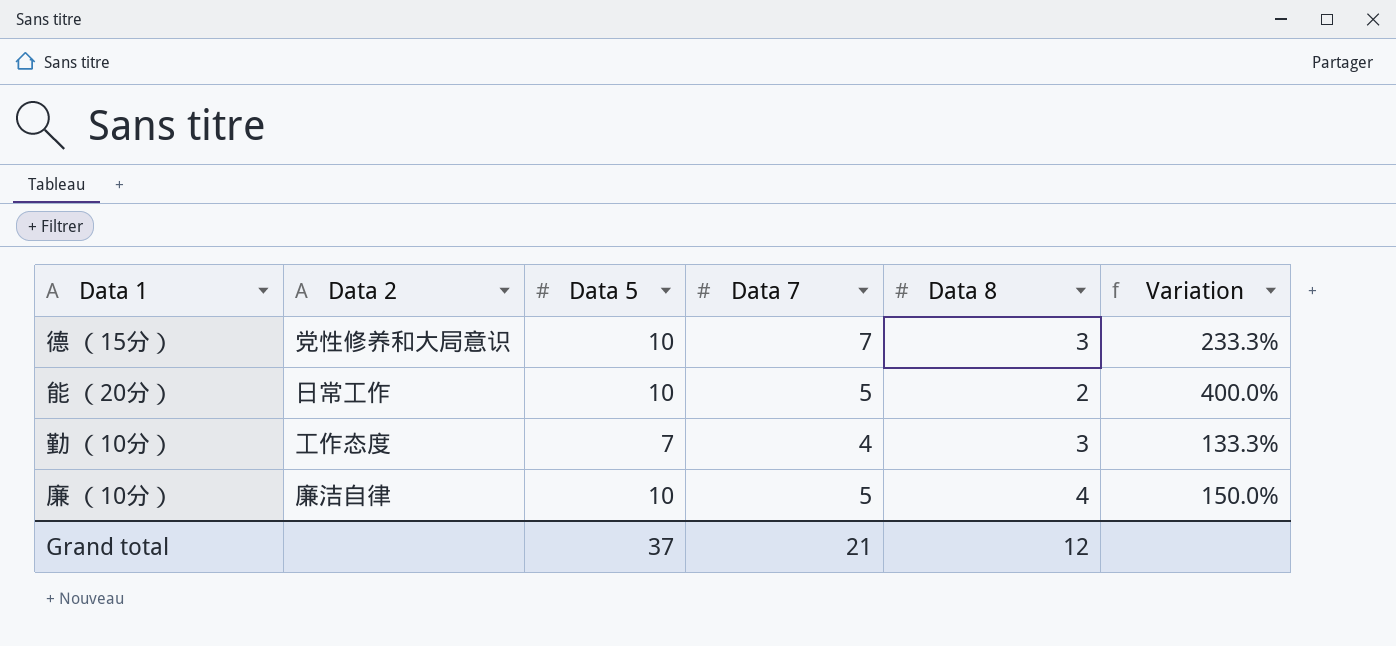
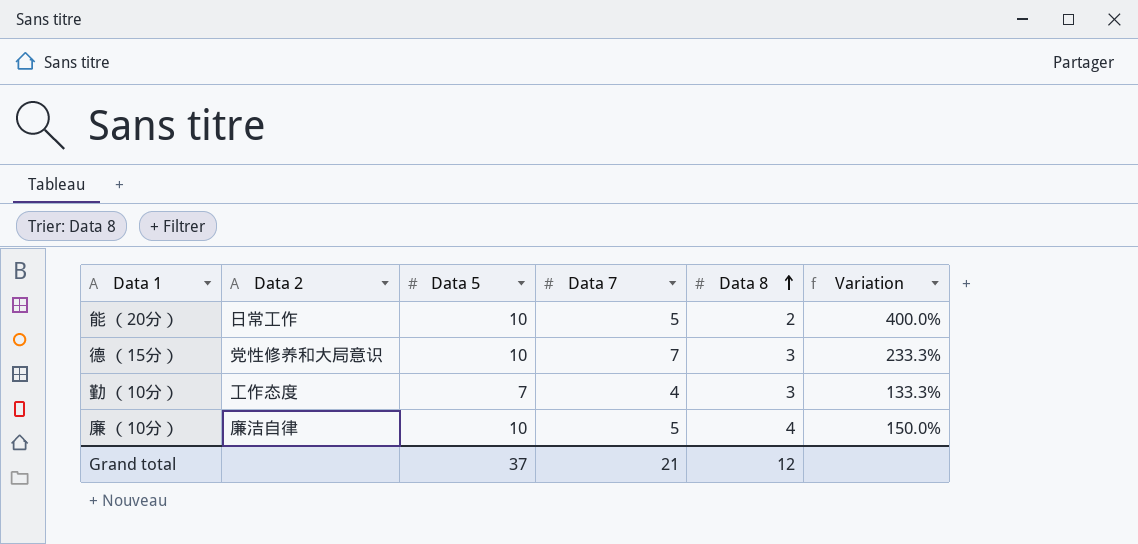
row order: none -> Data 8 ascending

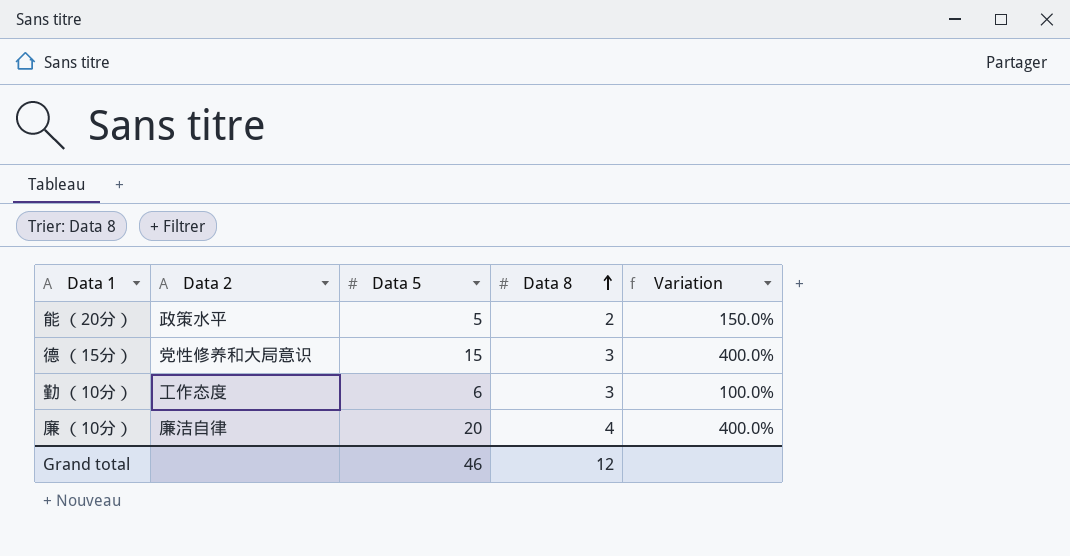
column Data 7 | position: 4 -> none
能 （20分） | Data 2: 日常工作 -> 政策水平
能 （20分） | Data 5: 10 -> 5
能 （20分） | Variation: 400.0% -> 150.0%
德 （15分） | Data 5: 10 -> 15
德 （15分） | Variation: 233.3% -> 400.0%
勤 （10分） | Data 5: 7 -> 6
勤 （10分） | Variation: 133.3% -> 100.0%
廉 （10分） | Data 5: 10 -> 20
廉 （10分） | Variation: 150.0% -> 400.0%
Grand total | Data 5: 37 -> 46

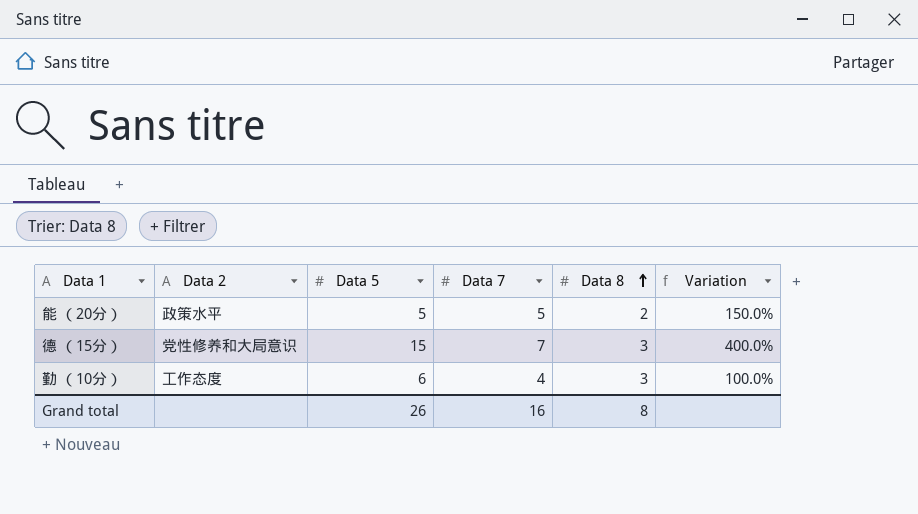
column Data 7 | position: none -> 4
row 廉 （10分）: 廉洁自律 | 20 | 4 | 400.0% -> none
Grand total | Data 5: 46 -> 26
Grand total | Data 8: 12 -> 8

